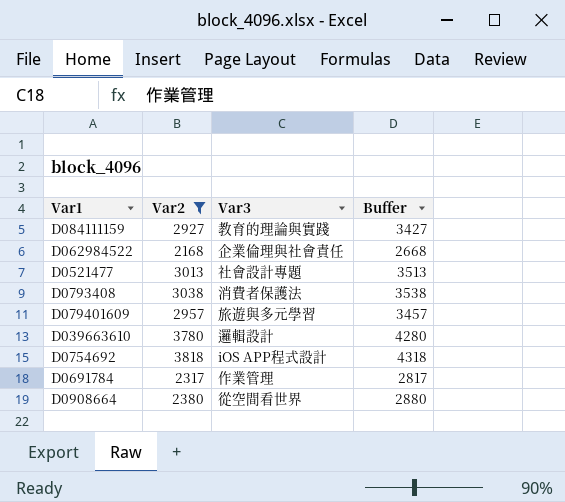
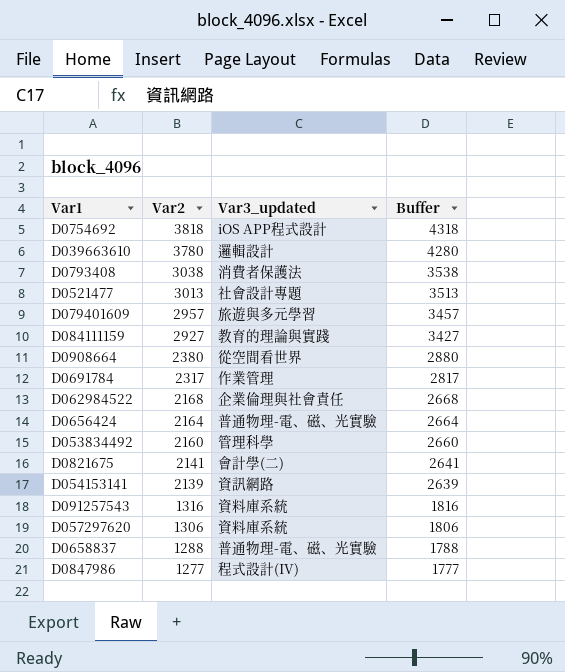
filter: Var2 >= 2168 -> none
row order: none -> Var2 descending
column name: Var3 -> Var3_updated

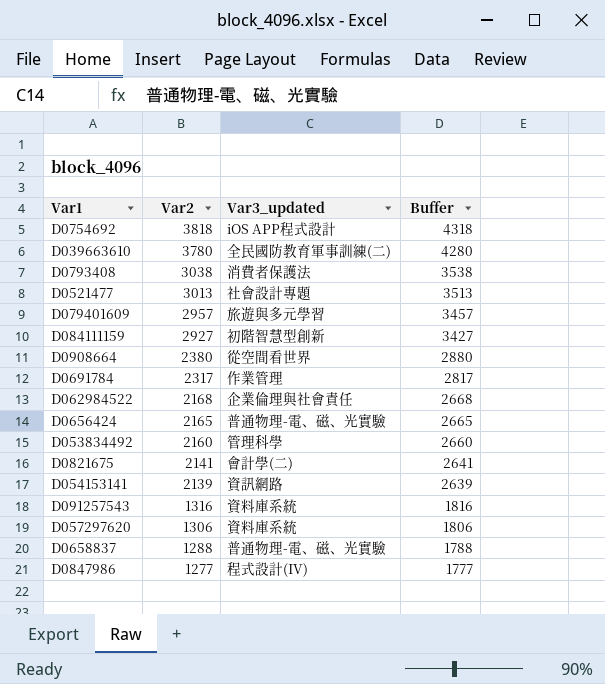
D039663610 | Var3_updated: 邏輯設計 -> 全民國防教育軍事訓練(二)
D084111159 | Var3_updated: 教育的理論與實踐 -> 初階智慧型創新
D0656424 | Var2: 2164 -> 2165
D0656424 | Buffer: 2664 -> 2665

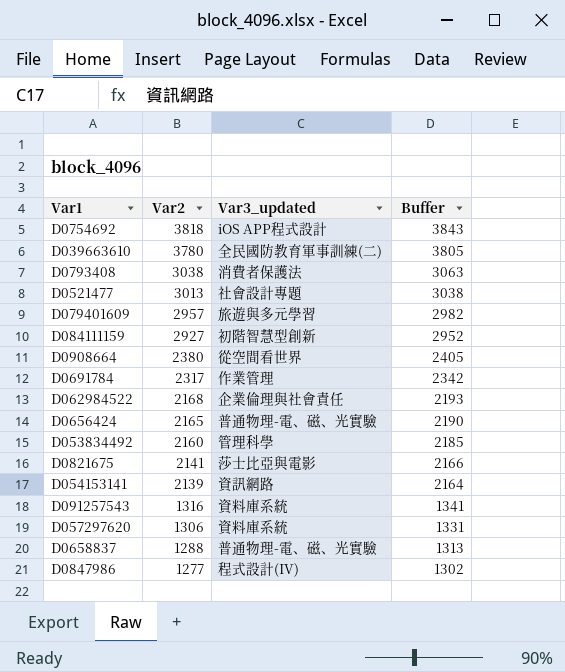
column Buffer | formula: [Var2] + 500 -> [Var2] + 25
D0821675 | Var3_updated: 會計學(二) -> 莎士比亞與電影

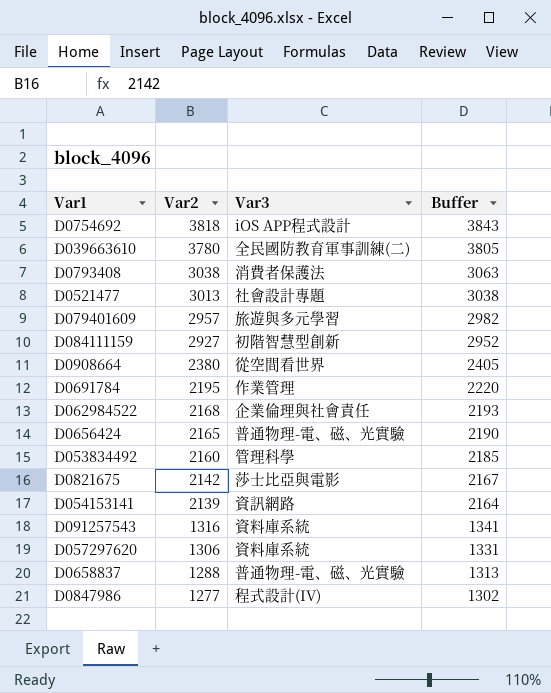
column name: Var3_updated -> Var3
D0691784 | Var2: 2317 -> 2195
D0691784 | Buffer: 2342 -> 2220
D0821675 | Var2: 2141 -> 2142
D0821675 | Buffer: 2166 -> 2167

